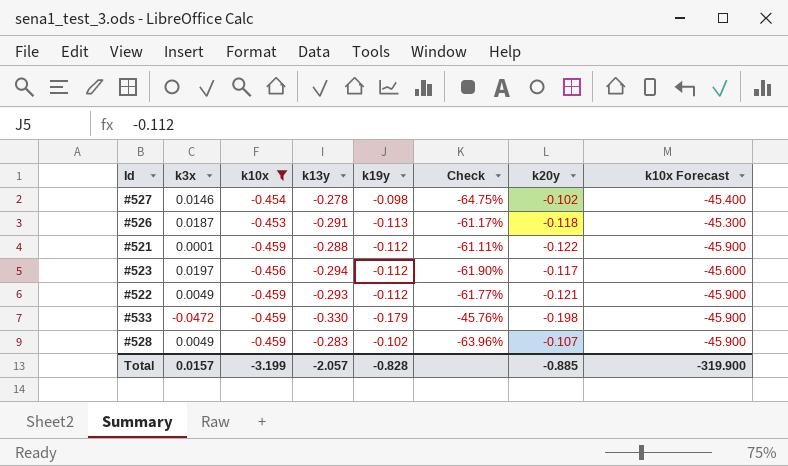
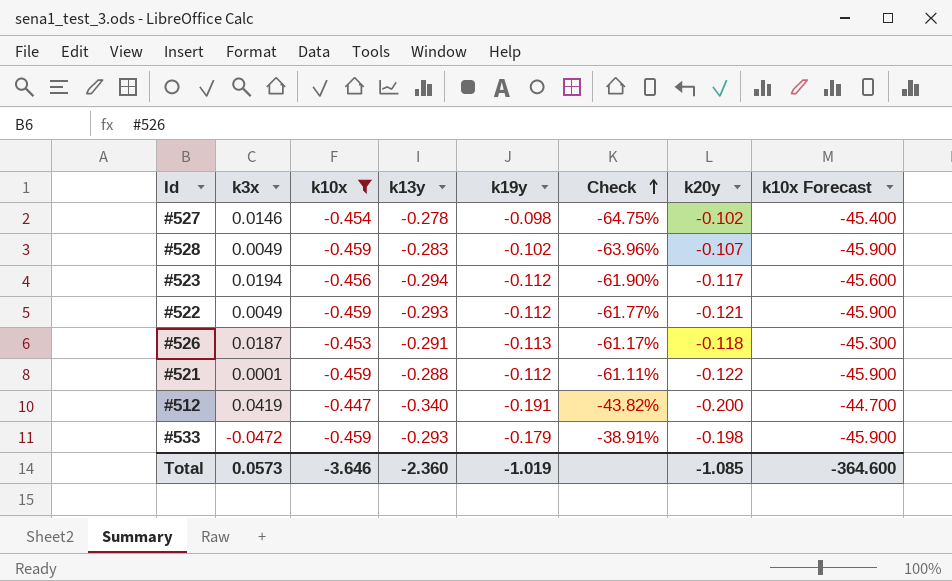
row order: none -> Check ascending
#523 | k3x: 0.0197 -> 0.0194
row #512: none -> 0.0419 | -0.447 | -0.340 | -0.191 | -43.82% | -0.200 | -44.700
#533 | k13y: -0.330 -> -0.293
#533 | Check: -45.76% -> -38.91%
Total | k3x: 0.0157 -> 0.0573
Total | k10x: -3.199 -> -3.646
Total | k13y: -2.057 -> -2.360
Total | k19y: -0.828 -> -1.019
Total | k20y: -0.885 -> -1.085
Total | k10x Forecast: -319.900 -> -364.600

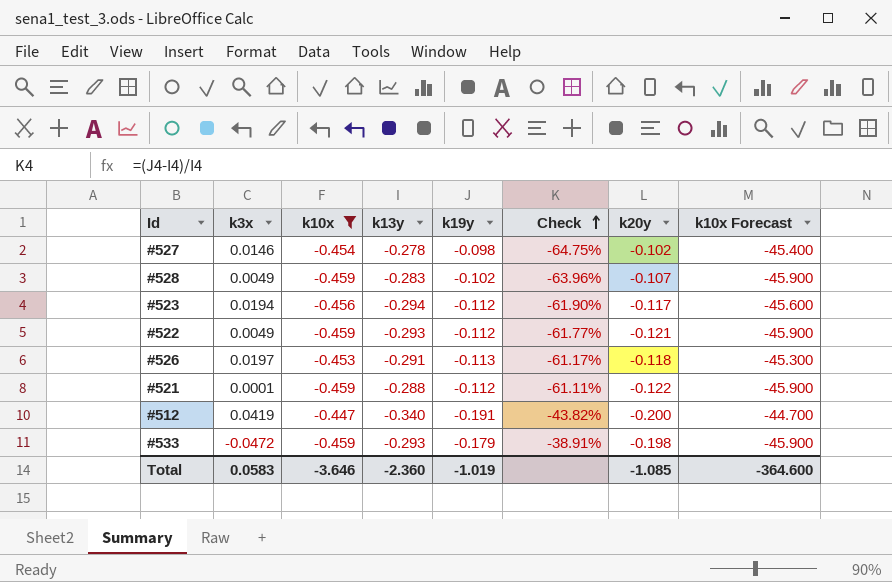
#526 | k3x: 0.0187 -> 0.0197
Total | k3x: 0.0573 -> 0.0583

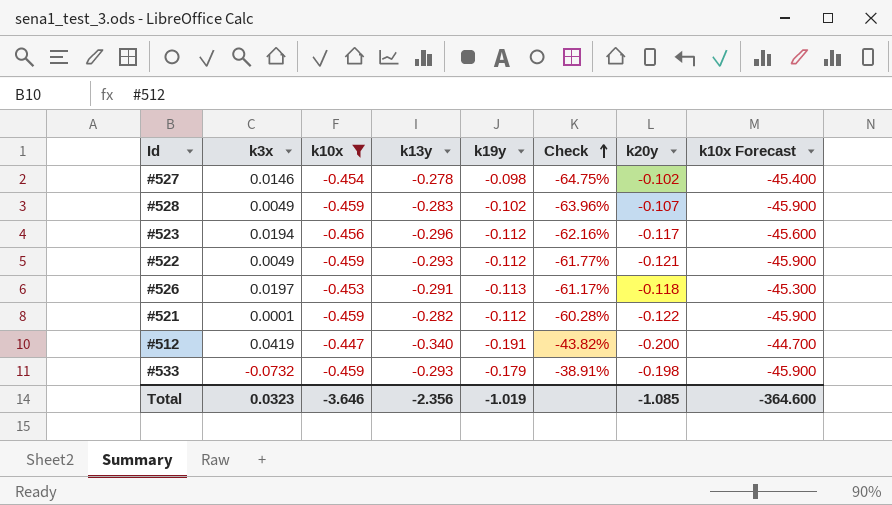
#523 | k13y: -0.294 -> -0.296
#523 | Check: -61.90% -> -62.16%
#521 | k13y: -0.288 -> -0.282
#521 | Check: -61.11% -> -60.28%
#533 | k3x: -0.0472 -> -0.0732
Total | k3x: 0.0583 -> 0.0323
Total | k13y: -2.360 -> -2.356

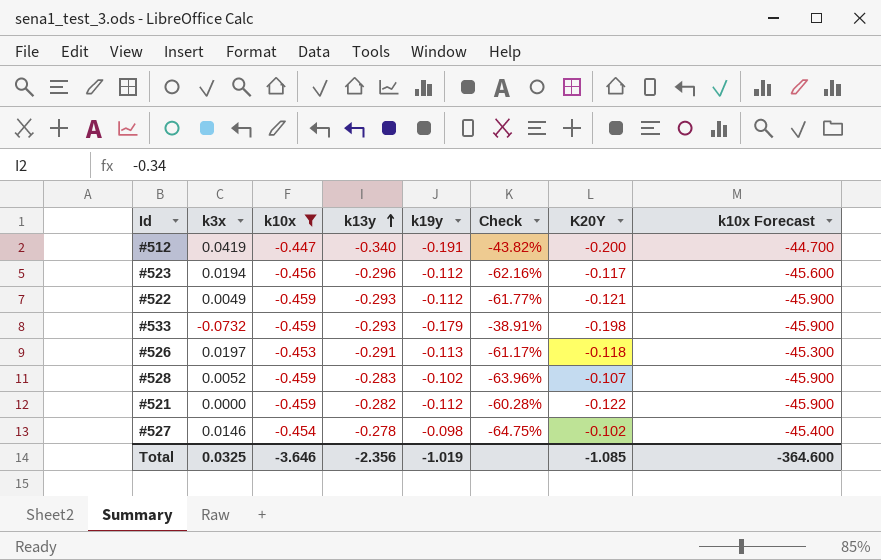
row order: Check ascending -> k13y ascending
column name: k20y -> K20Y
#528 | k3x: 0.0049 -> 0.0052
#521 | k3x: 0.0001 -> 0.0000
Total | k3x: 0.0323 -> 0.0325

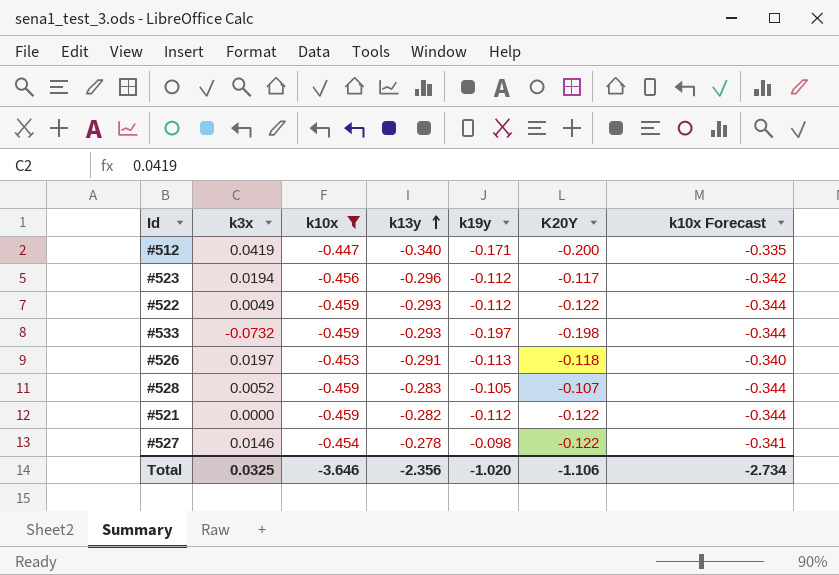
column Check | formula: ([k19y] - [k13y]) / [k13y] -> none
column k10x Forecast | formula: [k10x] * 100 -> [k10x] * 0.75
#512 | k19y: -0.191 -> -0.171
#522 | K20Y: -0.121 -> -0.122
#533 | k19y: -0.179 -> -0.197
#528 | k19y: -0.102 -> -0.105
#527 | K20Y: -0.102 -> -0.122
Total | k19y: -1.019 -> -1.020
Total | K20Y: -1.085 -> -1.106
Total | k10x Forecast: -364.600 -> -2.734

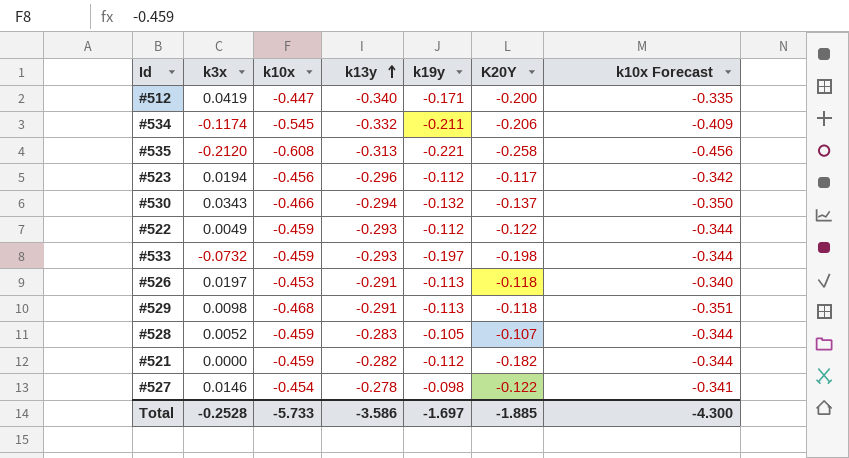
filter: k10x >= -0.459 -> none
#521 | K20Y: -0.122 -> -0.182
Total | k3x: 0.0325 -> -0.2528
Total | k10x: -3.646 -> -5.733
Total | k13y: -2.356 -> -3.586
Total | k19y: -1.020 -> -1.697
Total | K20Y: -1.106 -> -1.885
Total | k10x Forecast: -2.734 -> -4.300

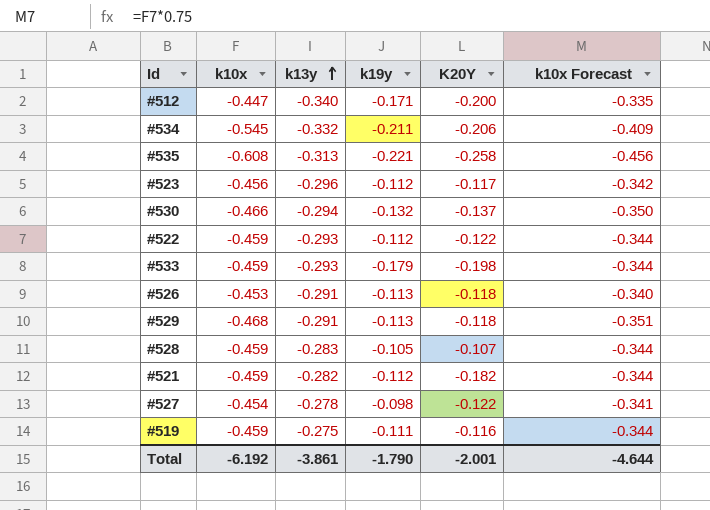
column k3x | position: 2 -> none
#533 | k19y: -0.197 -> -0.179
row #519: none -> -0.459 | -0.275 | -0.111 | -0.116 | -0.344
Total | k10x: -5.733 -> -6.192
Total | k13y: -3.586 -> -3.861
Total | k19y: -1.697 -> -1.790
Total | K20Y: -1.885 -> -2.001
Total | k10x Forecast: -4.300 -> -4.644

